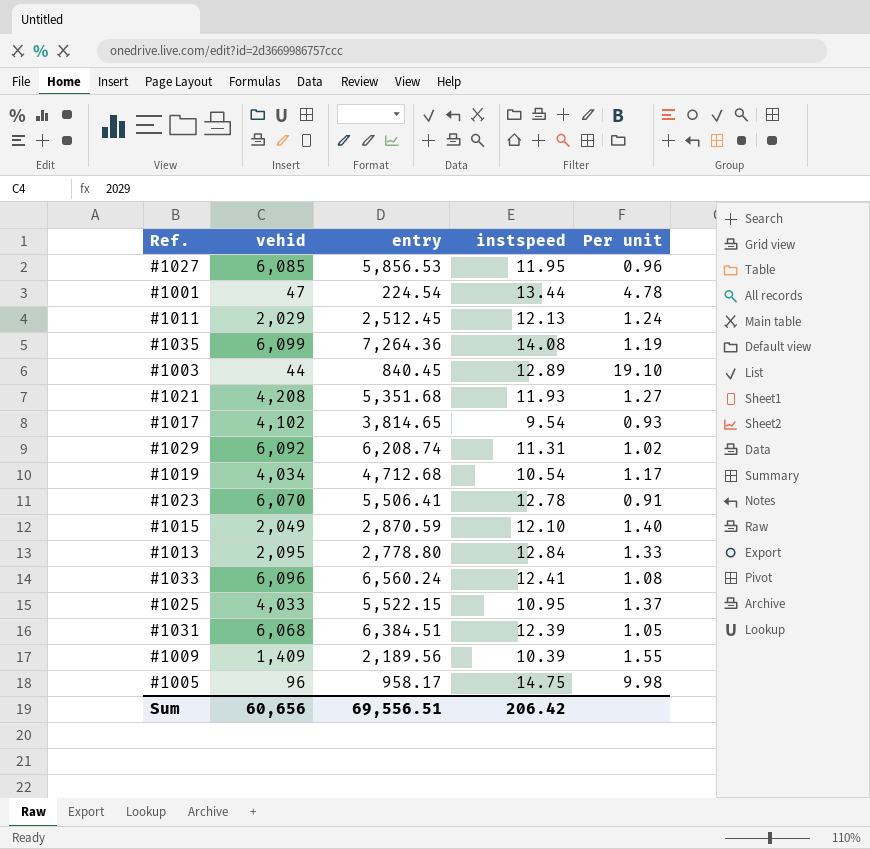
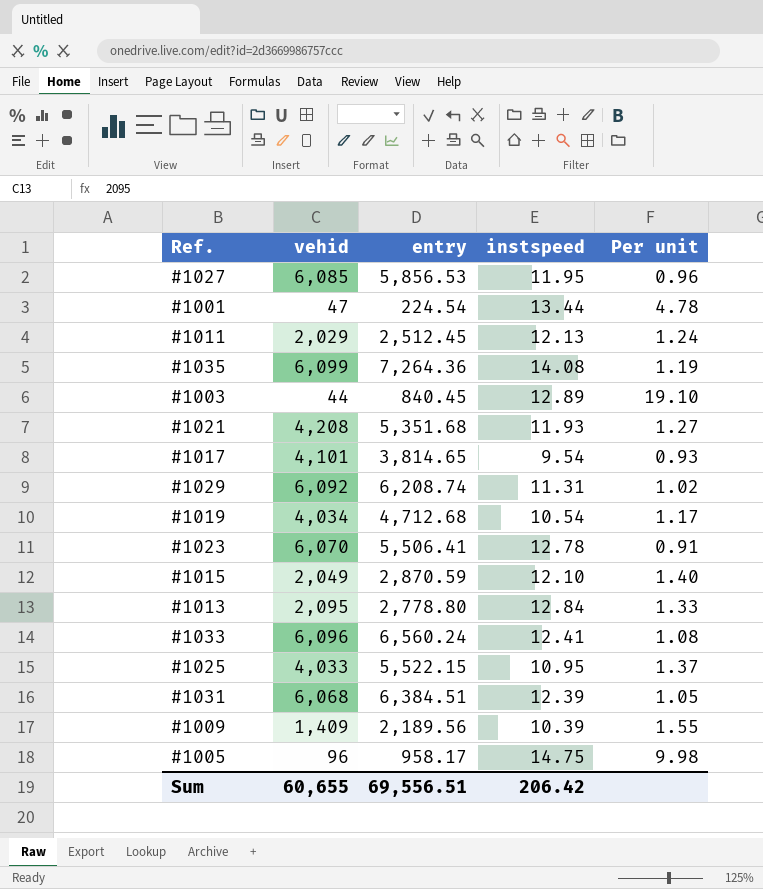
#1017 | vehid: 4,102 -> 4,101
Sum | vehid: 60,656 -> 60,655

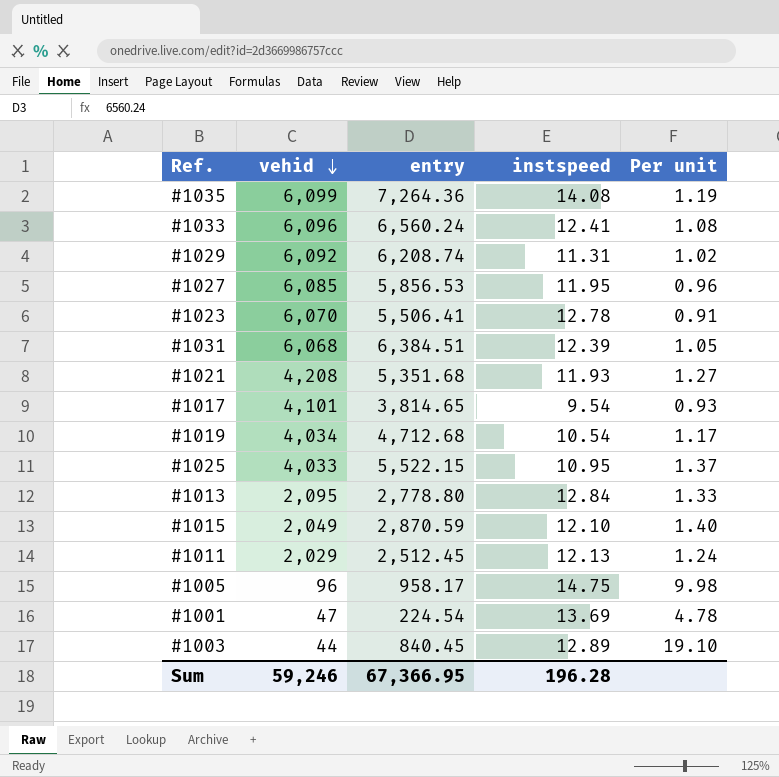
row order: none -> vehid descending
row #1009: 1,409 | 2,189.56 | 10.39 | 1.55 -> none
#1001 | instspeed: 13.44 -> 13.69
Sum | vehid: 60,655 -> 59,246
Sum | entry: 69,556.51 -> 67,366.95
Sum | instspeed: 206.42 -> 196.28

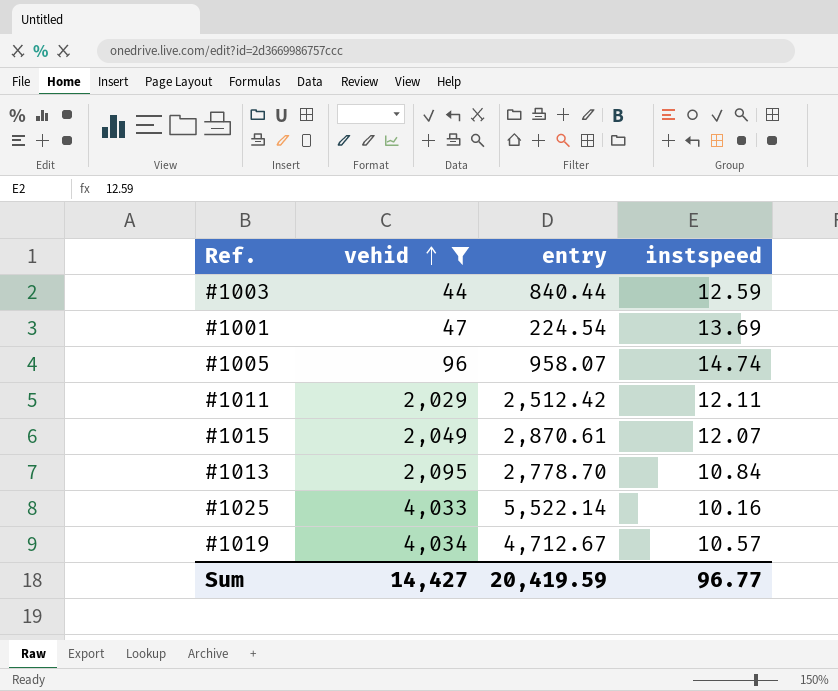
filter: none -> vehid <= 4,034
row order: vehid descending -> vehid ascending
column Per unit | formula: [entry] / [vehid] -> none
#1003 | entry: 840.45 -> 840.44
#1003 | instspeed: 12.89 -> 12.59
#1005 | entry: 958.17 -> 958.07
#1005 | instspeed: 14.75 -> 14.74
#1011 | entry: 2,512.45 -> 2,512.42
#1011 | instspeed: 12.13 -> 12.11
#1015 | entry: 2,870.59 -> 2,870.61
#1015 | instspeed: 12.10 -> 12.07
#1013 | entry: 2,778.80 -> 2,778.70
#1013 | instspeed: 12.84 -> 10.84
#1025 | entry: 5,522.15 -> 5,522.14
#1025 | instspeed: 10.95 -> 10.16
#1019 | entry: 4,712.68 -> 4,712.67
#1019 | instspeed: 10.54 -> 10.57
Sum | vehid: 59,246 -> 14,427
Sum | entry: 67,366.95 -> 20,419.59
Sum | instspeed: 196.28 -> 96.77

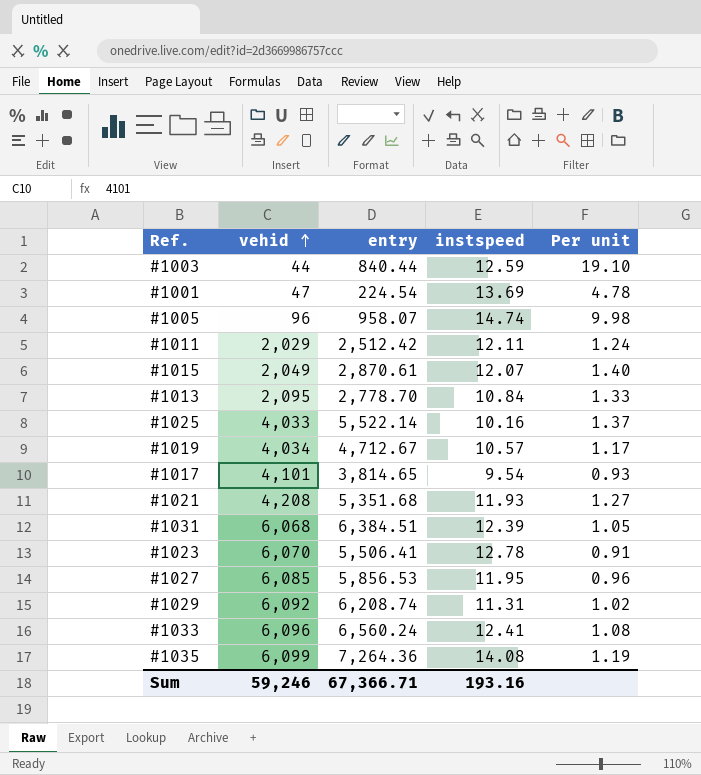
filter: vehid <= 4,034 -> none
column Per unit | formula: none -> [entry] / [vehid]
Sum | vehid: 14,427 -> 59,246
Sum | entry: 20,419.59 -> 67,366.71
Sum | instspeed: 96.77 -> 193.16

